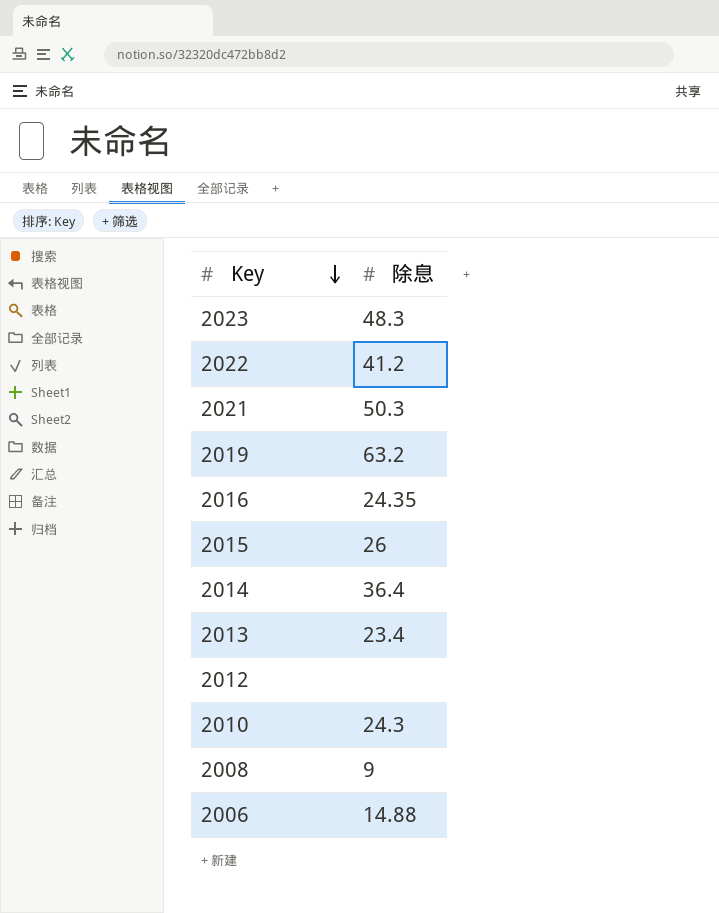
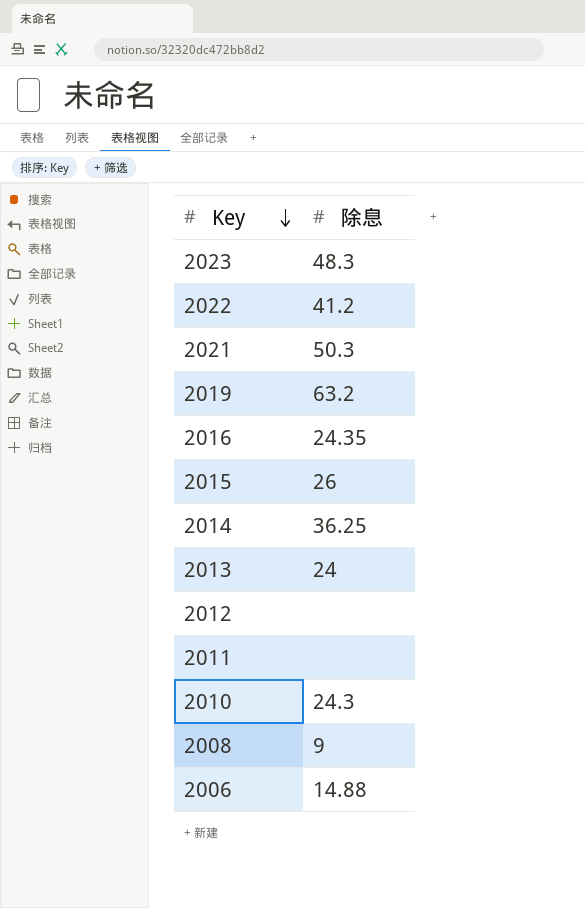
2014 | 除息: 36.4 -> 36.25
2013 | 除息: 23.4 -> 24
row 2011: none -> none

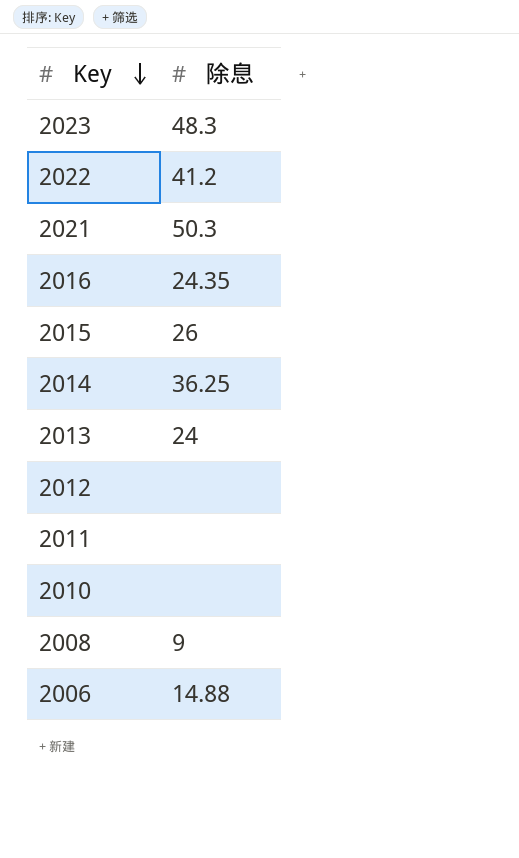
row 2019: 63.2 -> none
2010 | 除息: 24.3 -> none

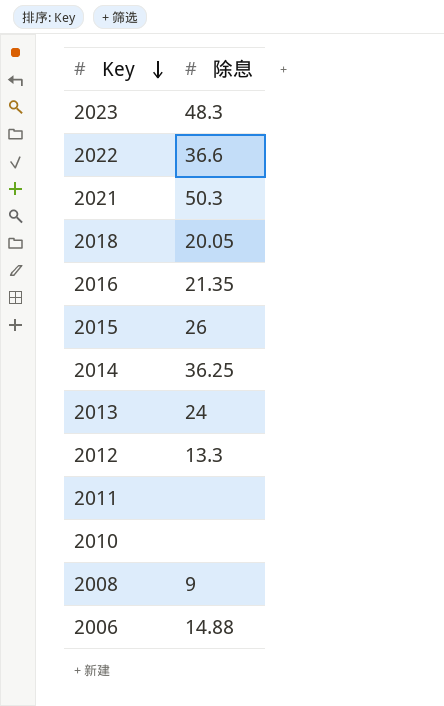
2022 | 除息: 41.2 -> 36.6
row 2018: none -> 20.05
2016 | 除息: 24.35 -> 21.35
2012 | 除息: none -> 13.3

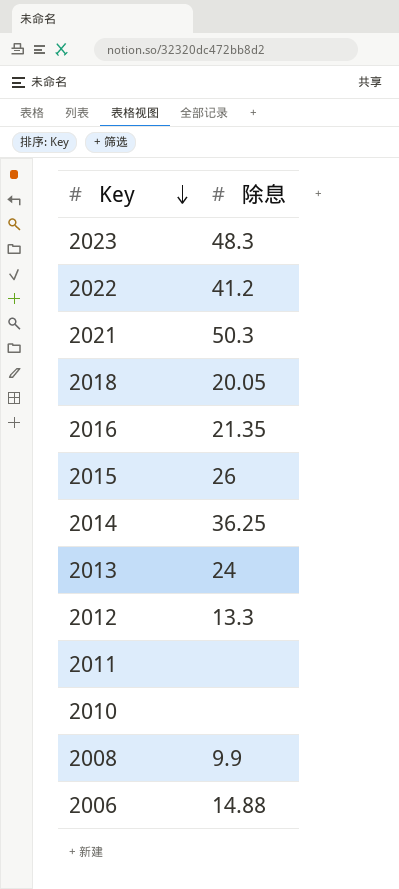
2022 | 除息: 36.6 -> 41.2
2008 | 除息: 9 -> 9.9

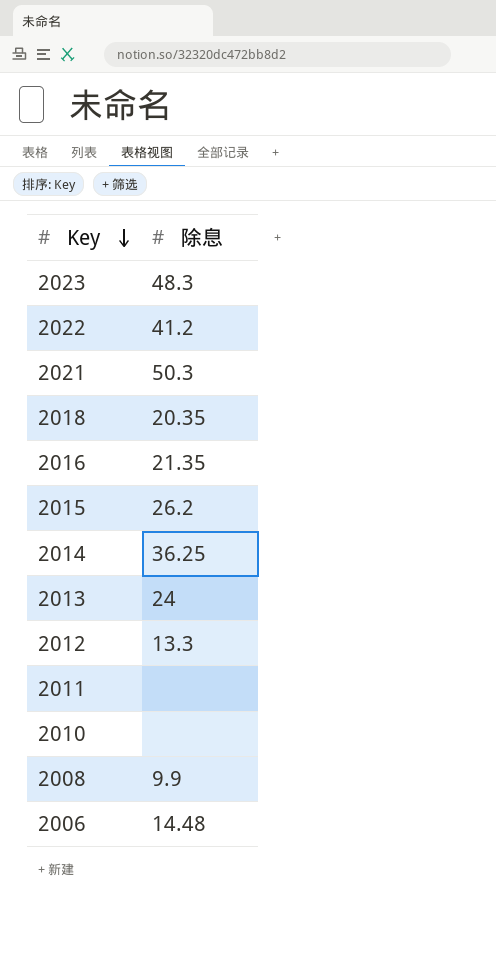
2018 | 除息: 20.05 -> 20.35
2015 | 除息: 26 -> 26.2
2006 | 除息: 14.88 -> 14.48

